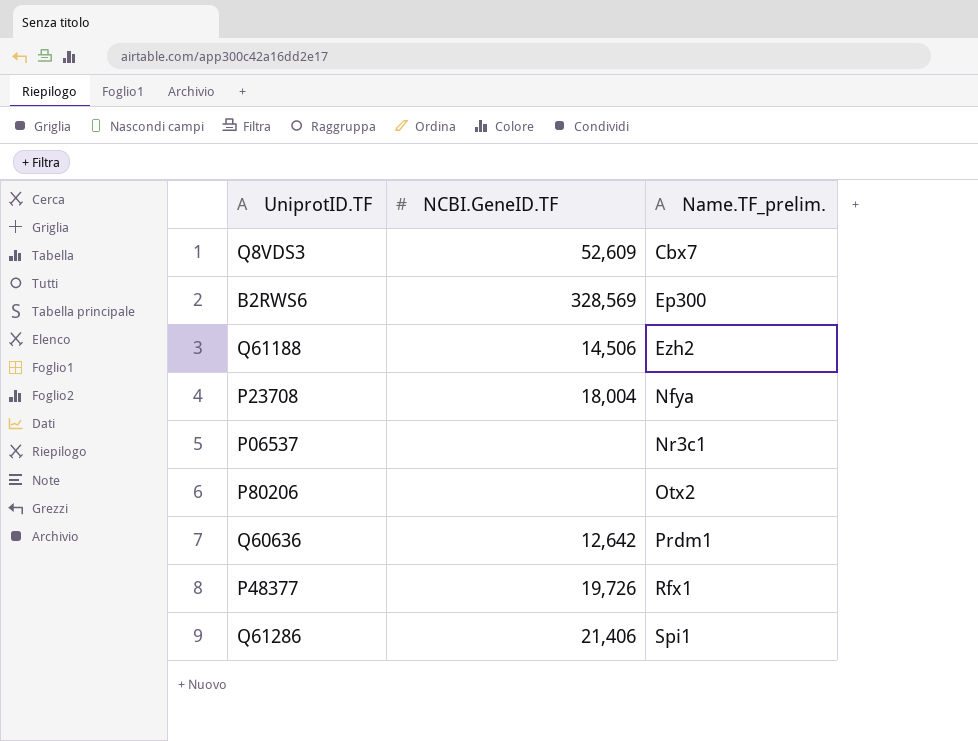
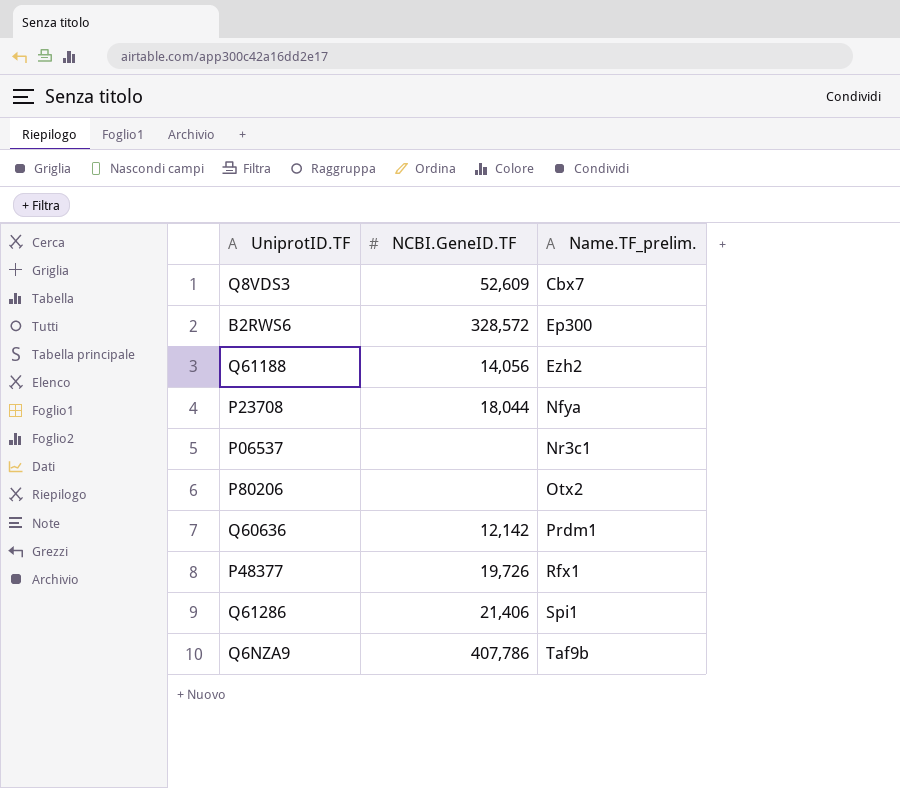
B2RWS6 | NCBI.GeneID.TF: 328,569 -> 328,572
Q61188 | NCBI.GeneID.TF: 14,506 -> 14,056
P23708 | NCBI.GeneID.TF: 18,004 -> 18,044
Q60636 | NCBI.GeneID.TF: 12,642 -> 12,142
row Q6NZA9: none -> 407,786 | Taf9b

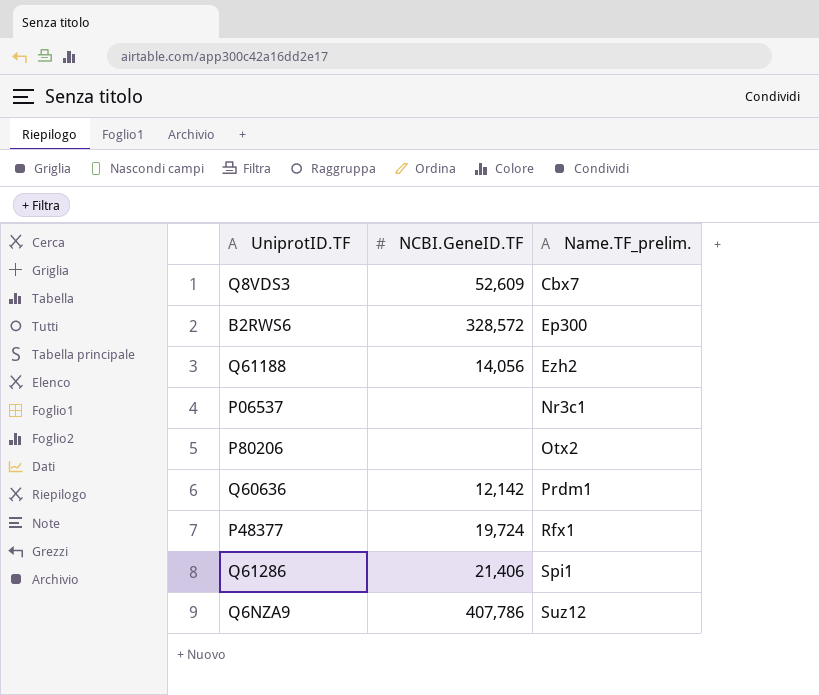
row P23708: 18,044 | Nfya -> none
P48377 | NCBI.GeneID.TF: 19,726 -> 19,724
Q6NZA9 | Name.TF_prelim.: Taf9b -> Suz12

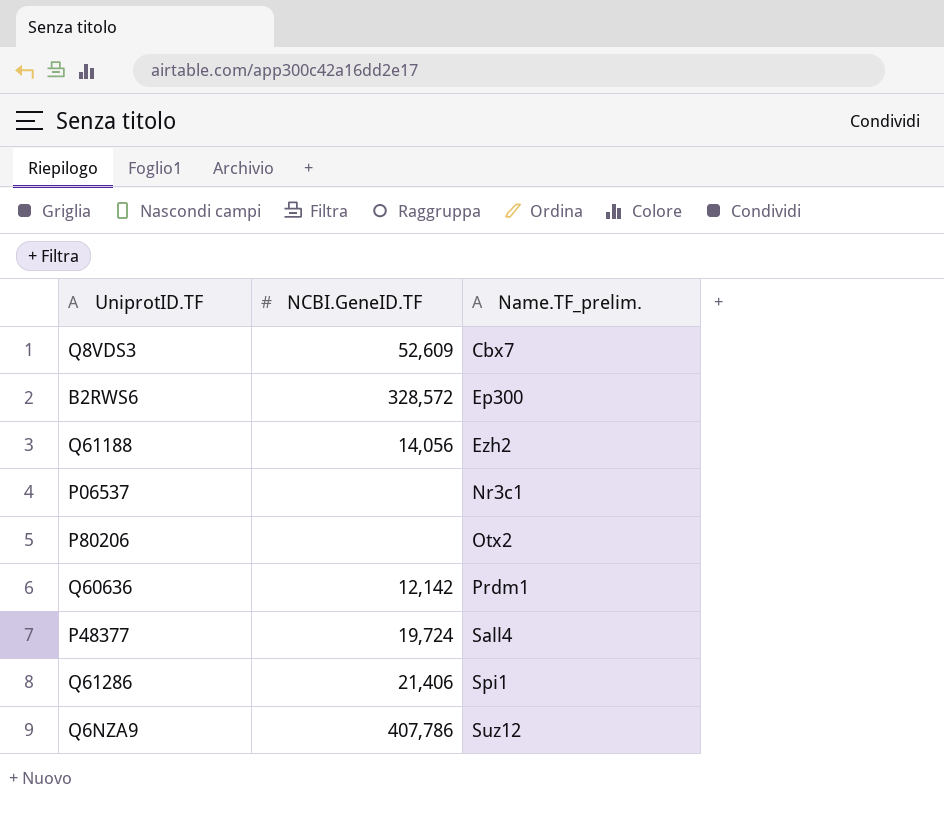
P48377 | Name.TF_prelim.: Rfx1 -> Sall4

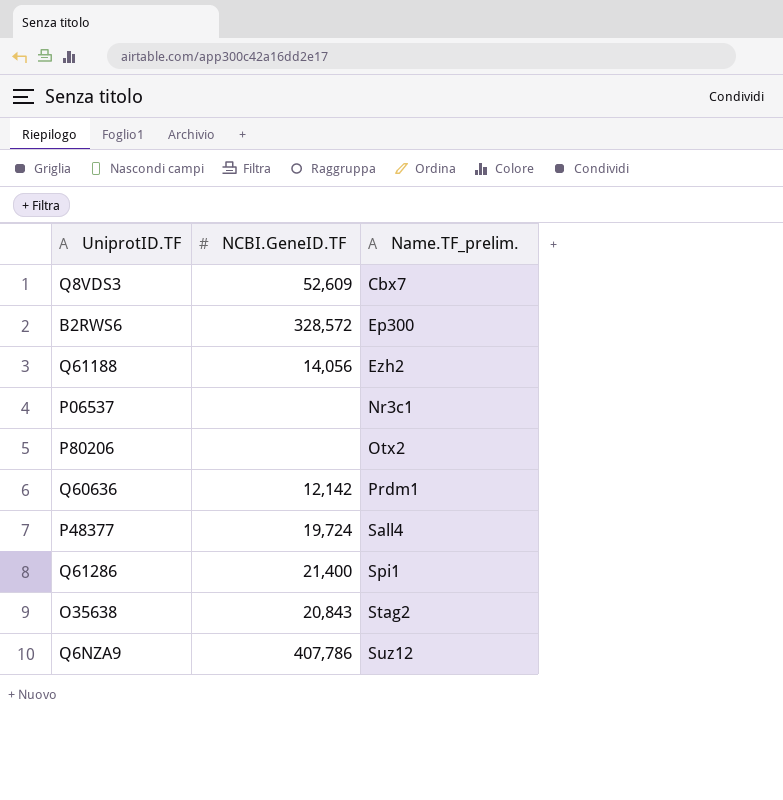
Q61286 | NCBI.GeneID.TF: 21,406 -> 21,400
row O35638: none -> 20,843 | Stag2

